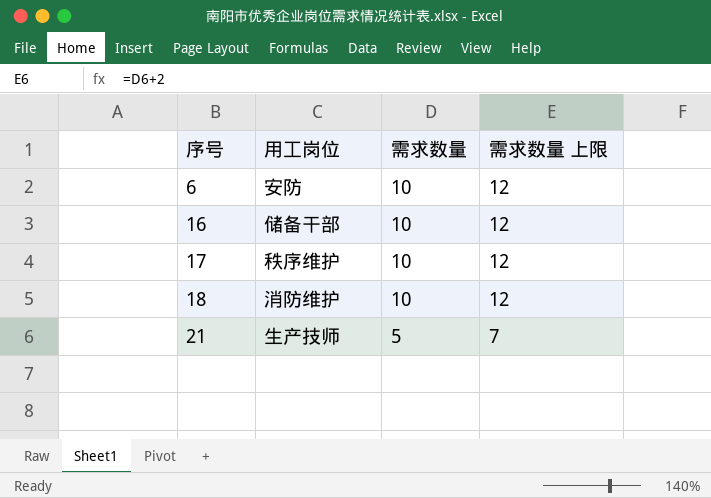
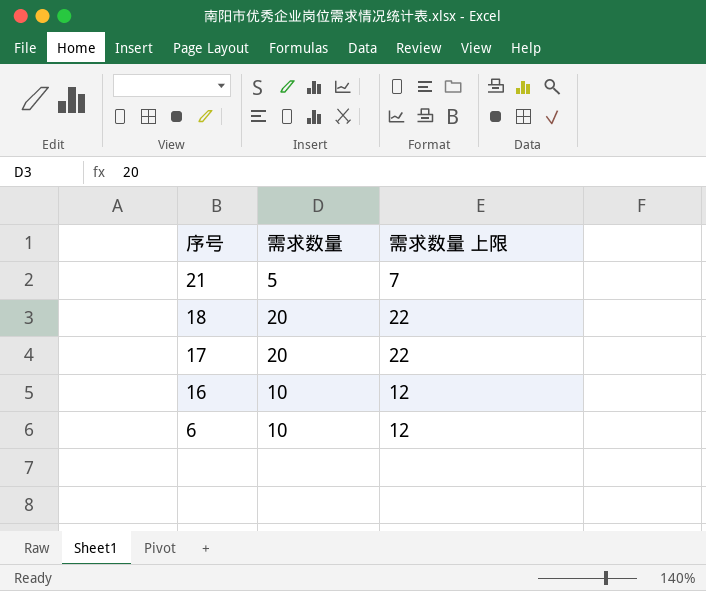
row order: 序号 ascending -> 序号 descending
column 用工岗位 | position: 2 -> none
18 | 需求数量: 10 -> 20
18 | 需求数量 上限: 12 -> 22
17 | 需求数量: 10 -> 20
17 | 需求数量 上限: 12 -> 22

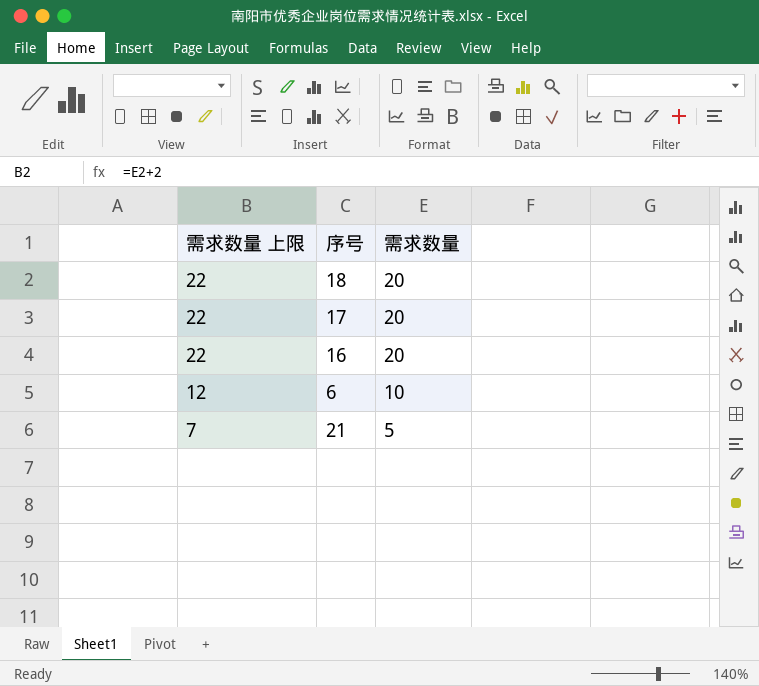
row order: 序号 descending -> 需求数量 上限 descending
column 需求数量 上限 | position: 3 -> 1
16 | 需求数量 上限: 12 -> 22
16 | 需求数量: 10 -> 20

